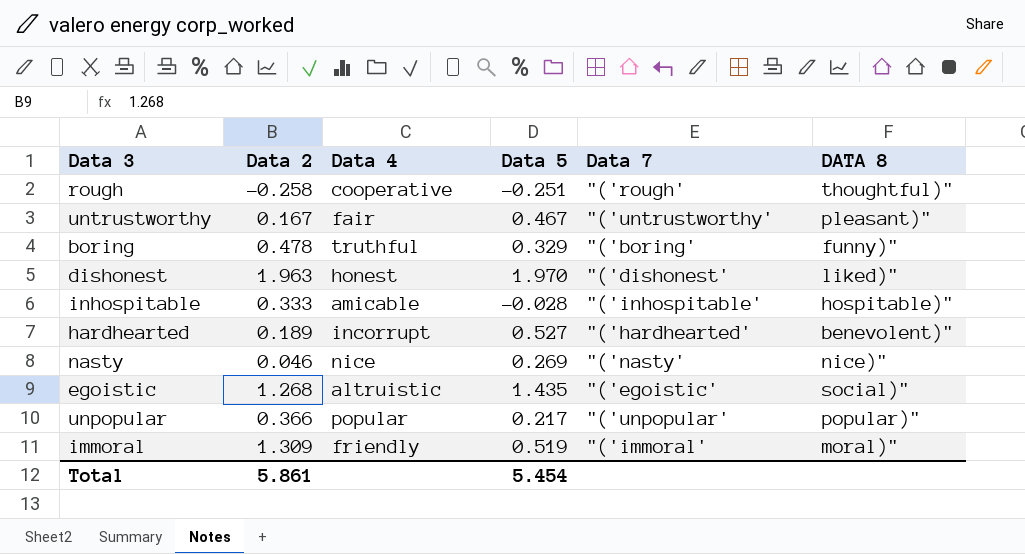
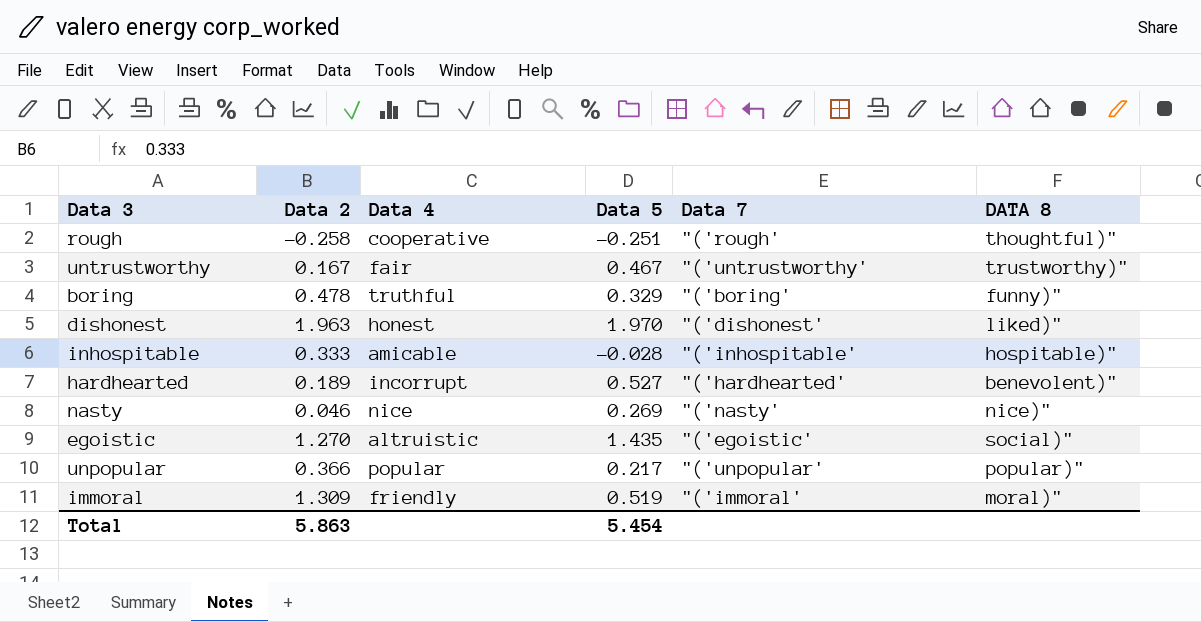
untrustworthy | DATA 8: pleasant)" -> trustworthy)"
egoistic | Data 2: 1.268 -> 1.270
Total | Data 2: 5.861 -> 5.863

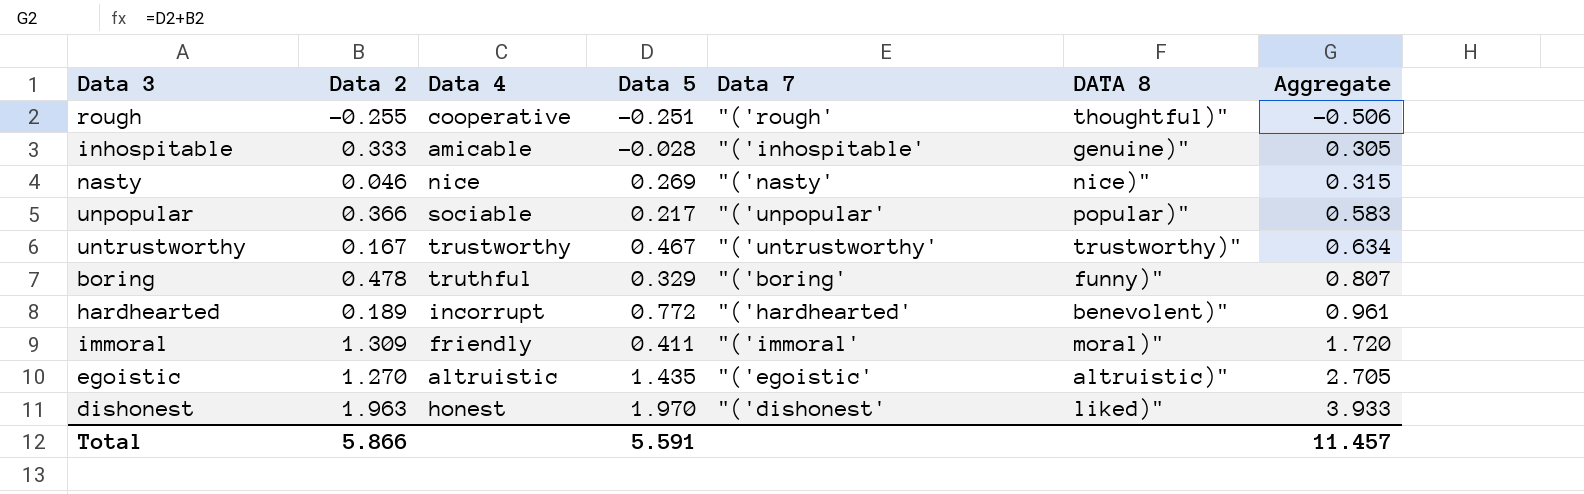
row order: none -> Aggregate ascending
column Aggregate | formula: none -> [Data 2] + [Data 5]
rough | Data 2: -0.258 -> -0.255
inhospitable | DATA 8: hospitable)" -> genuine)"
unpopular | Data 4: popular -> sociable
untrustworthy | Data 4: fair -> trustworthy
hardhearted | Data 5: 0.527 -> 0.772
immoral | Data 5: 0.519 -> 0.411
egoistic | DATA 8: social)" -> altruistic)"
Total | Data 2: 5.863 -> 5.866
Total | Data 5: 5.454 -> 5.591

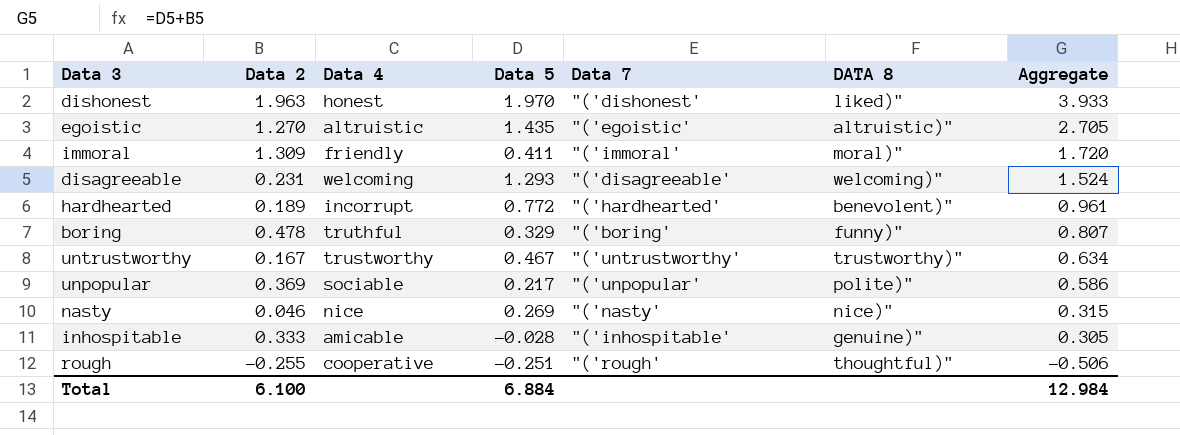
row order: Aggregate ascending -> Aggregate descending
row disagreeable: none -> 0.231 | welcoming | 1.293 | "('disagreeable' | welcoming)" | 1.524
unpopular | Data 2: 0.366 -> 0.369
unpopular | DATA 8: popular)" -> polite)"
unpopular | Aggregate: 0.583 -> 0.586
Total | Data 2: 5.866 -> 6.100
Total | Data 5: 5.591 -> 6.884
Total | Aggregate: 11.457 -> 12.984

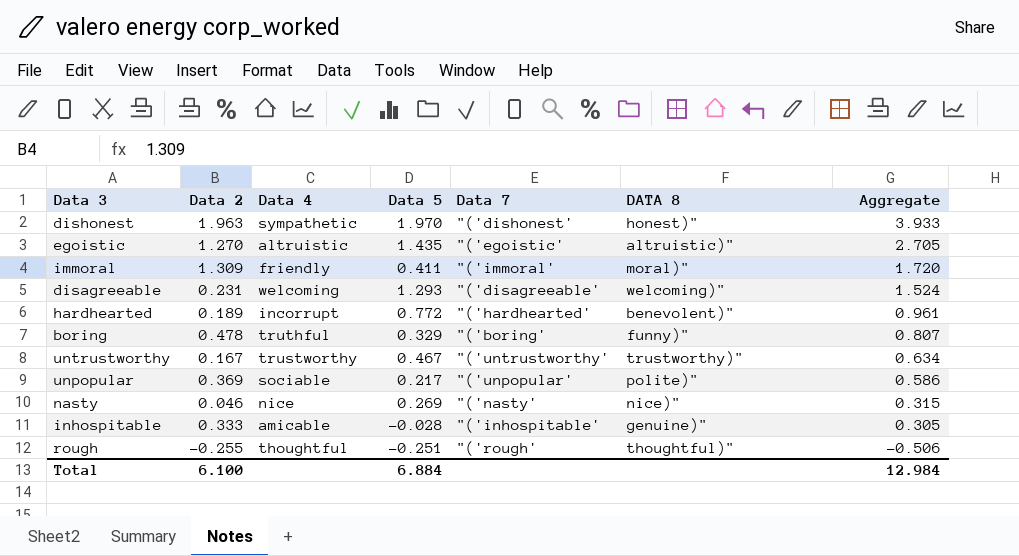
dishonest | Data 4: honest -> sympathetic
dishonest | DATA 8: liked)" -> honest)"
rough | Data 4: cooperative -> thoughtful

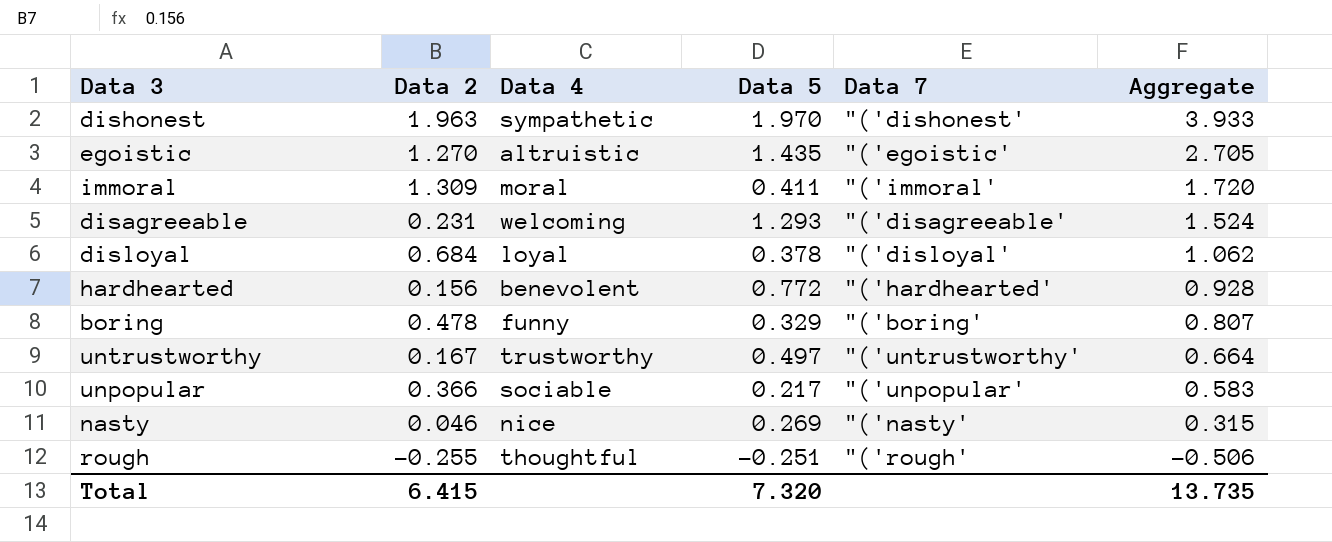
column DATA 8 | position: 6 -> none
row inhospitable: 0.333 | amicable | -0.028 | "('inhospitable' | genuine)" | 0.305 -> none
immoral | Data 4: friendly -> moral
row disloyal: none -> 0.684 | loyal | 0.378 | "('disloyal' | 1.062
hardhearted | Data 2: 0.189 -> 0.156
hardhearted | Data 4: incorrupt -> benevolent
hardhearted | Aggregate: 0.961 -> 0.928
boring | Data 4: truthful -> funny
untrustworthy | Data 5: 0.467 -> 0.497
untrustworthy | Aggregate: 0.634 -> 0.664
unpopular | Data 2: 0.369 -> 0.366
unpopular | Aggregate: 0.586 -> 0.583
Total | Data 2: 6.100 -> 6.415
Total | Data 5: 6.884 -> 7.320
Total | Aggregate: 12.984 -> 13.735

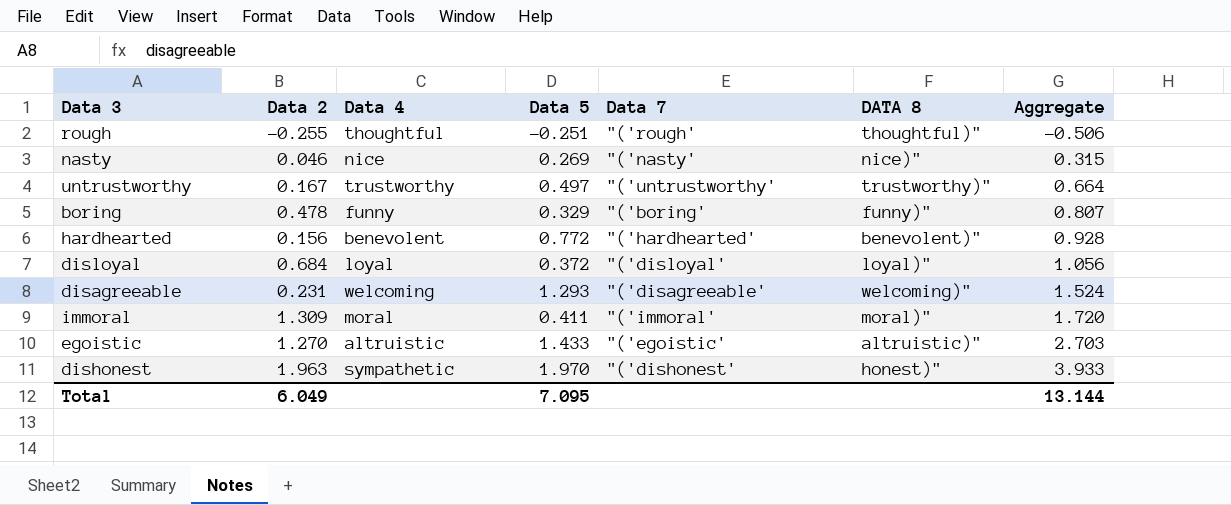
row order: Aggregate descending -> Aggregate ascending
column DATA 8 | position: none -> 6
row unpopular: 0.366 | sociable | 0.217 | "('unpopular' | 0.583 -> none
disloyal | Data 5: 0.378 -> 0.372
disloyal | Aggregate: 1.062 -> 1.056
egoistic | Data 5: 1.435 -> 1.433
egoistic | Aggregate: 2.705 -> 2.703
Total | Data 2: 6.415 -> 6.049
Total | Data 5: 7.320 -> 7.095
Total | Aggregate: 13.735 -> 13.144

